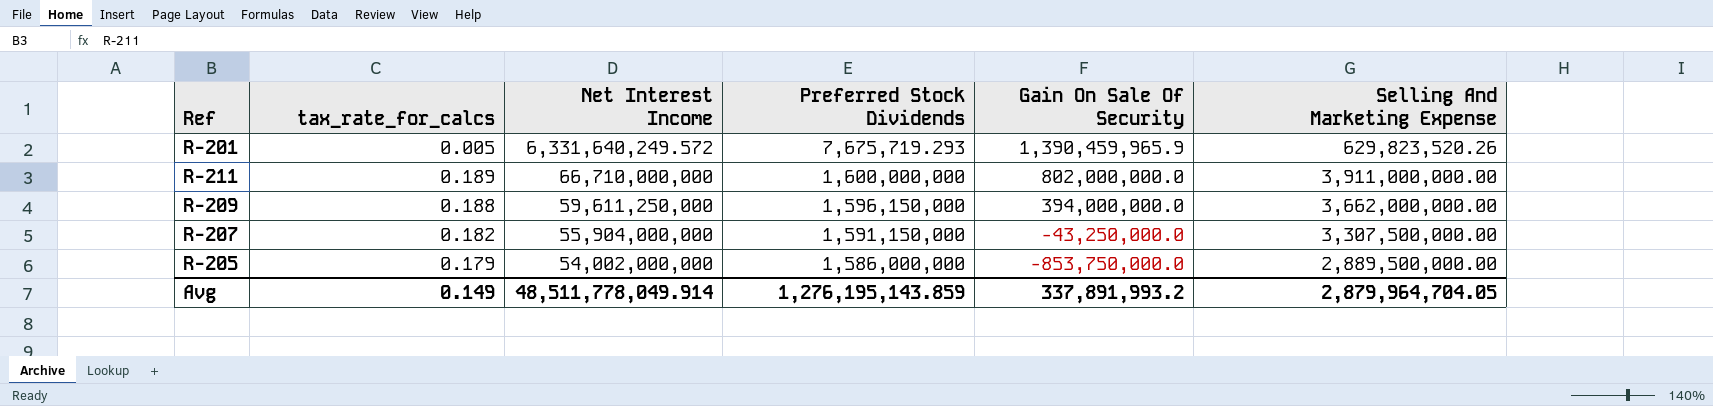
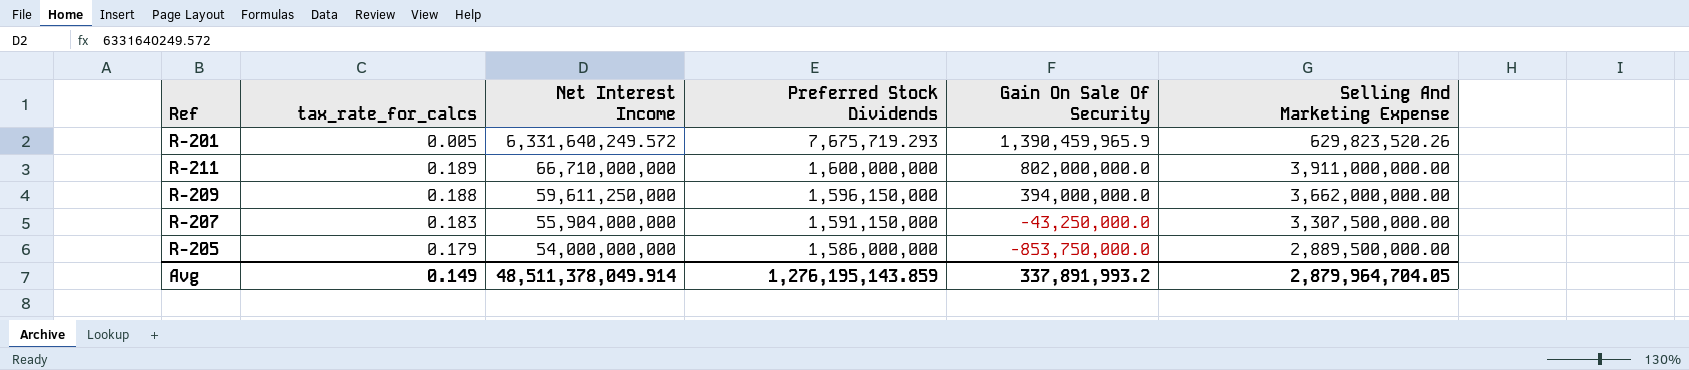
R-207 | tax_rate_for_calcs: 0.182 -> 0.183
R-205 | Net Interest Income: 54,002,000,000 -> 54,000,000,000
Avg | Net Interest Income: 48,511,778,049.914 -> 48,511,378,049.914

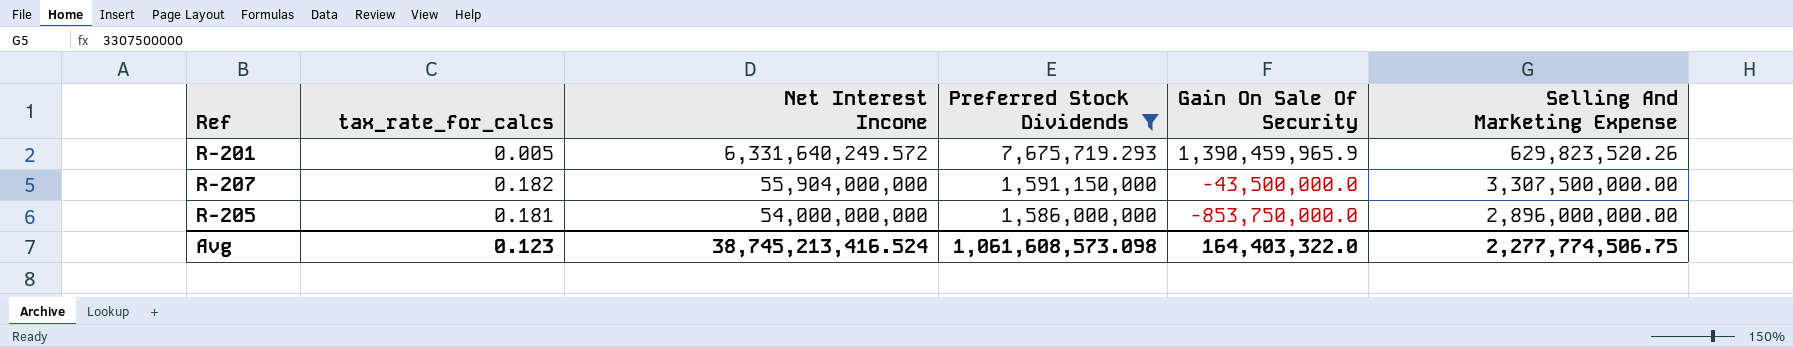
filter: none -> Preferred Stock Dividends <= 1,591,150,000
R-207 | tax_rate_for_calcs: 0.183 -> 0.182
R-207 | Gain On Sale Of Security: -43,250,000.0 -> -43,500,000.0
R-205 | tax_rate_for_calcs: 0.179 -> 0.181
R-205 | Selling And Marketing Expense: 2,889,500,000.00 -> 2,896,000,000.00
Avg | tax_rate_for_calcs: 0.149 -> 0.123
Avg | Net Interest Income: 48,511,378,049.914 -> 38,745,213,416.524
Avg | Preferred Stock Dividends: 1,276,195,143.859 -> 1,061,608,573.098
Avg | Gain On Sale Of Security: 337,891,993.2 -> 164,403,322.0
Avg | Selling And Marketing Expense: 2,879,964,704.05 -> 2,277,774,506.75

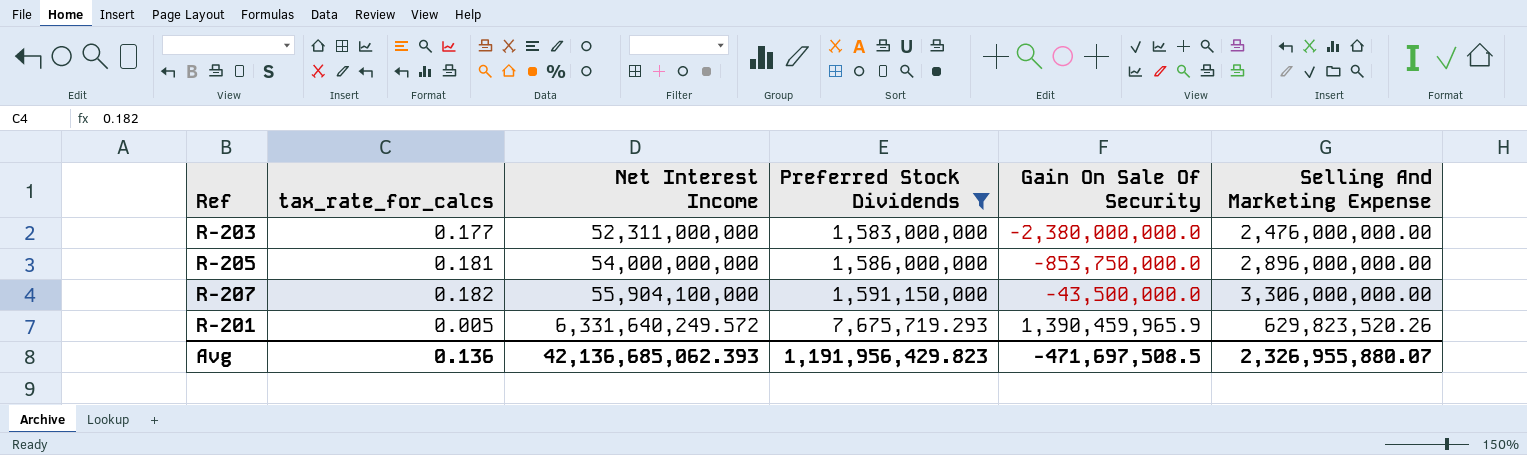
row order: Gain On Sale Of Security descending -> Gain On Sale Of Security ascending
row R-203: none -> 0.177 | 52,311,000,000 | 1,583,000,000 | -2,380,000,000.0 | 2,476,000,000.00
R-207 | Net Interest Income: 55,904,000,000 -> 55,904,100,000
R-207 | Selling And Marketing Expense: 3,307,500,000.00 -> 3,306,000,000.00
Avg | tax_rate_for_calcs: 0.123 -> 0.136
Avg | Net Interest Income: 38,745,213,416.524 -> 42,136,685,062.393
Avg | Preferred Stock Dividends: 1,061,608,573.098 -> 1,191,956,429.823
Avg | Gain On Sale Of Security: 164,403,322.0 -> -471,697,508.5
Avg | Selling And Marketing Expense: 2,277,774,506.75 -> 2,326,955,880.07

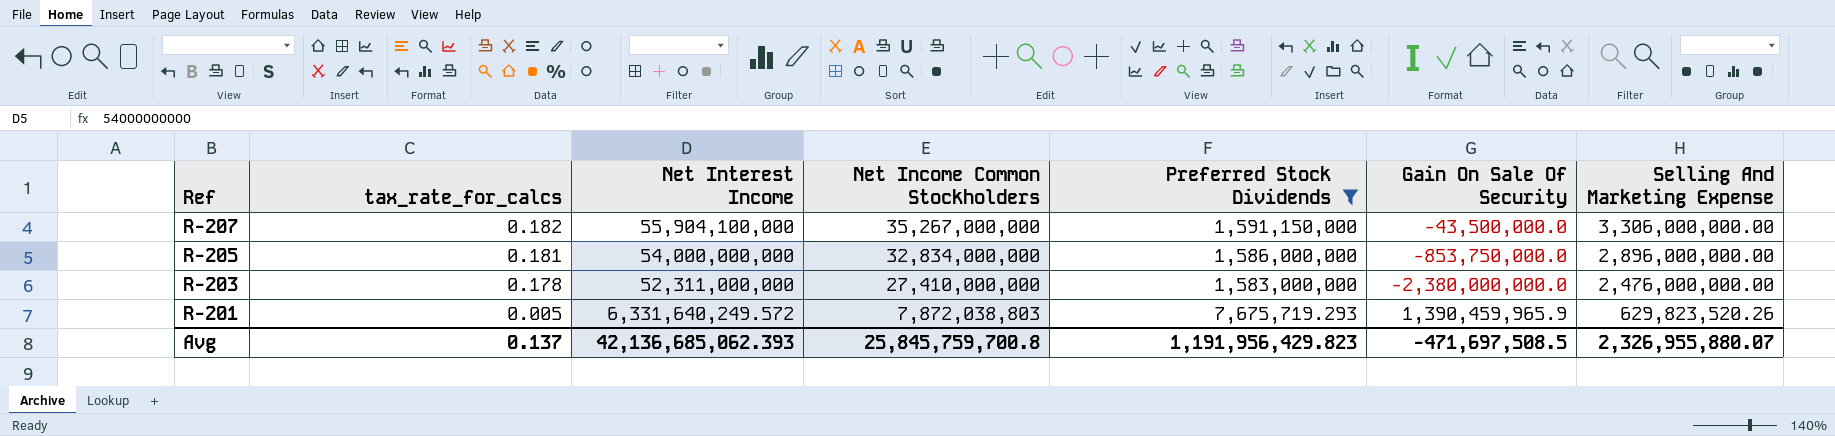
row order: Gain On Sale Of Security ascending -> Ref descending
column Net Income Common Stockholders | position: none -> 4
R-203 | tax_rate_for_calcs: 0.177 -> 0.178
Avg | tax_rate_for_calcs: 0.136 -> 0.137

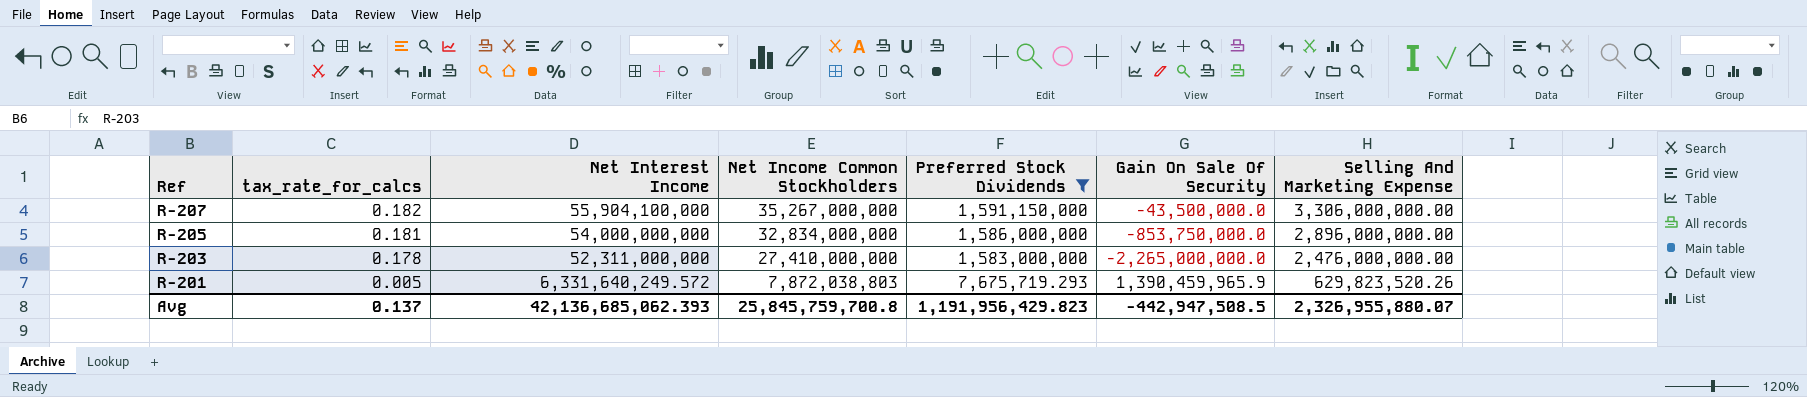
R-203 | Gain On Sale Of Security: -2,380,000,000.0 -> -2,265,000,000.0
Avg | Gain On Sale Of Security: -471,697,508.5 -> -442,947,508.5

